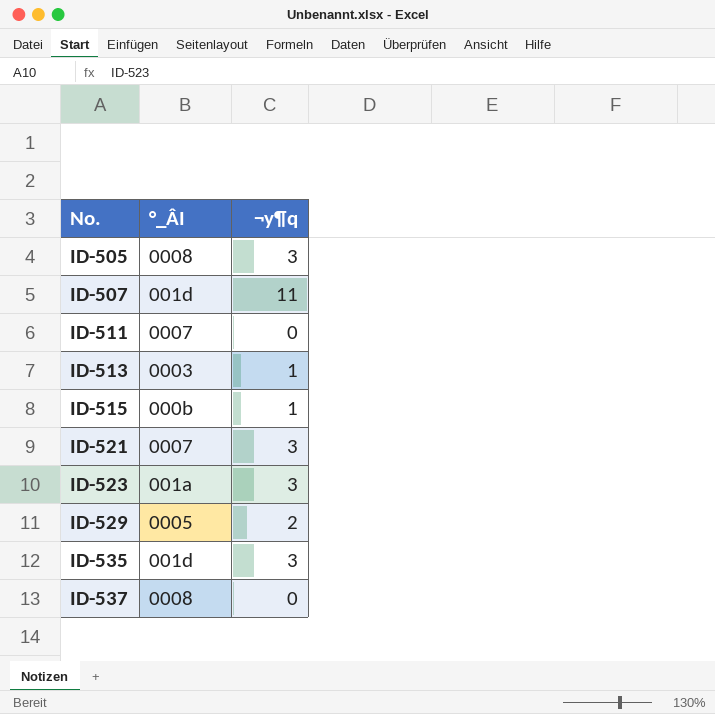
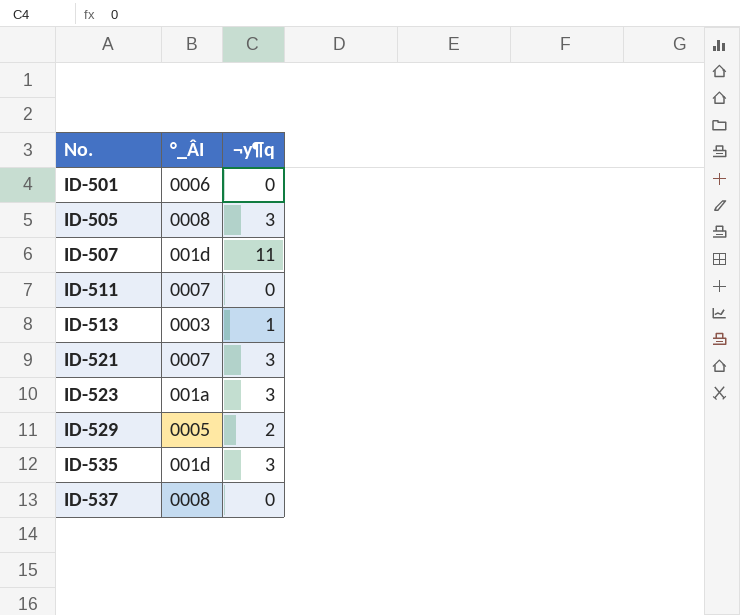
row ID-515: 000b | 1 -> none
row ID-501: none -> 0006 | 0

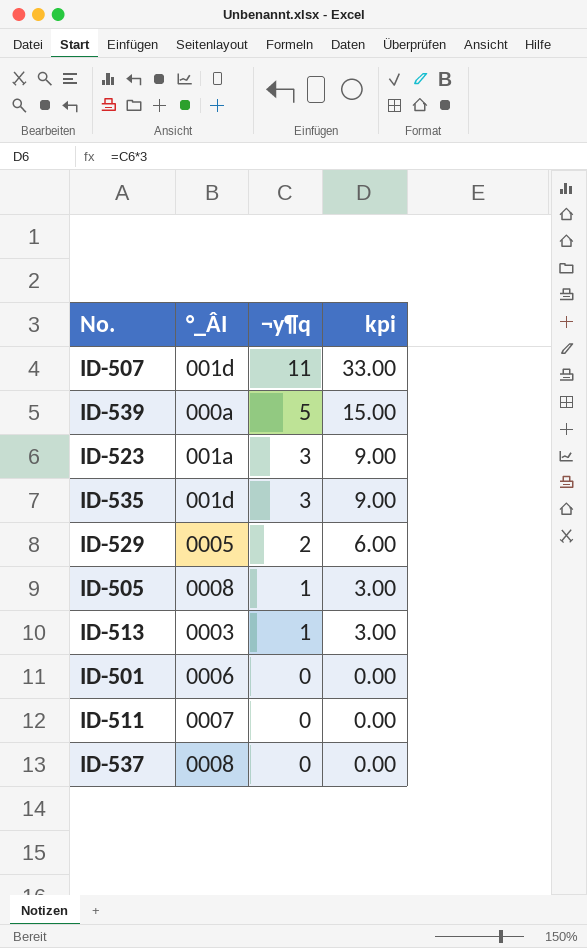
row order: No. ascending -> ¬y¶q descending
column kpi | formula: none -> [¬y¶q] * 3
row ID-521: 0007 | 3 -> none
row ID-539: none -> 000a | 5 | 15.00
ID-505 | ¬y¶q: 3 -> 1

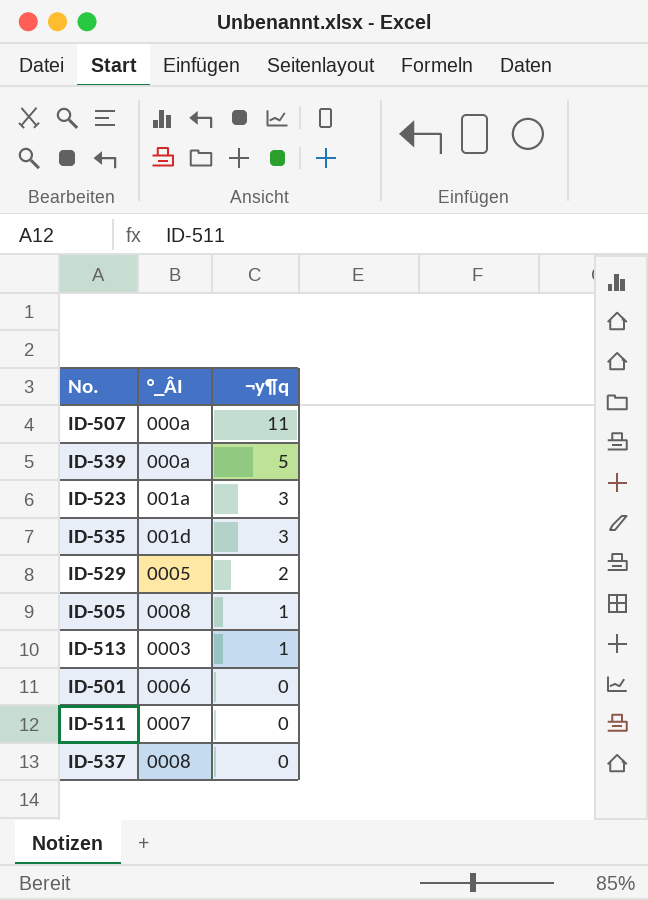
column kpi | formula: [¬y¶q] * 3 -> none
ID-507 | °_ÂI: 001d -> 000a

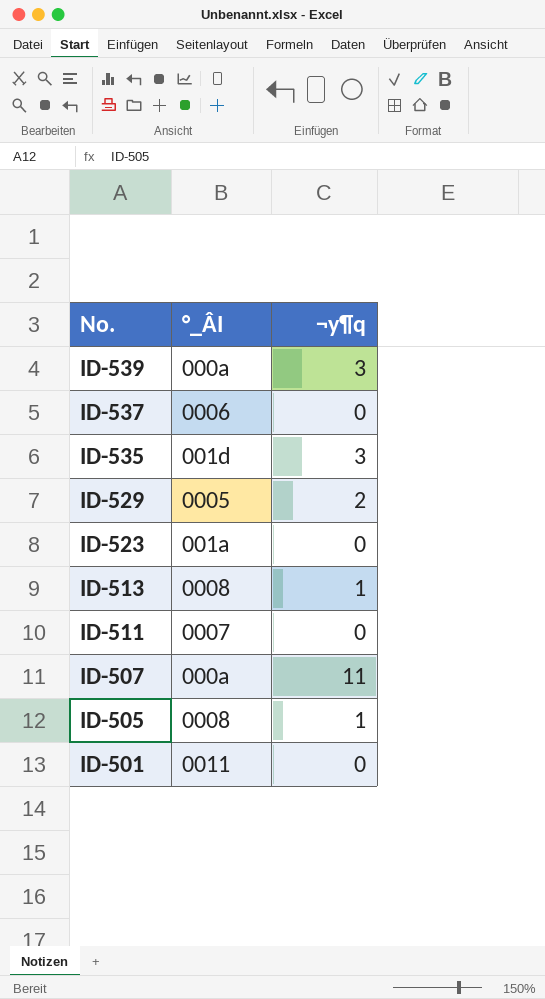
row order: ¬y¶q descending -> No. descending
ID-539 | ¬y¶q: 5 -> 3
ID-537 | °_ÂI: 0008 -> 0006
ID-523 | ¬y¶q: 3 -> 0
ID-513 | °_ÂI: 0003 -> 0008
ID-501 | °_ÂI: 0006 -> 0011

